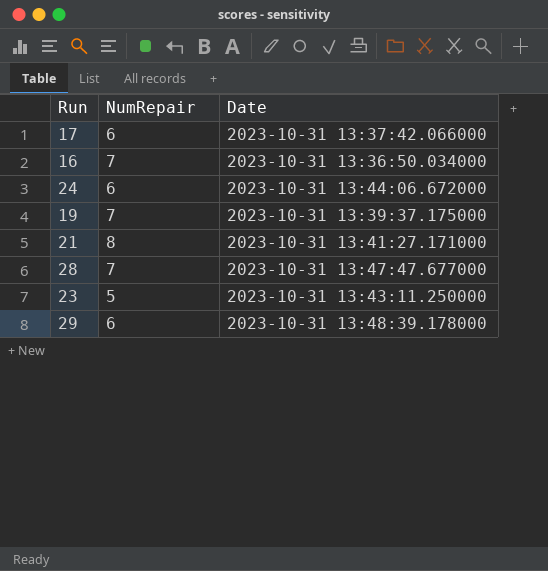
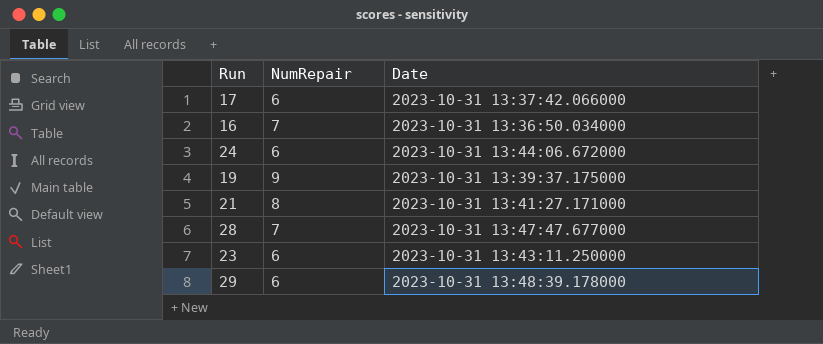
19 | NumRepair: 7 -> 9
23 | NumRepair: 5 -> 6

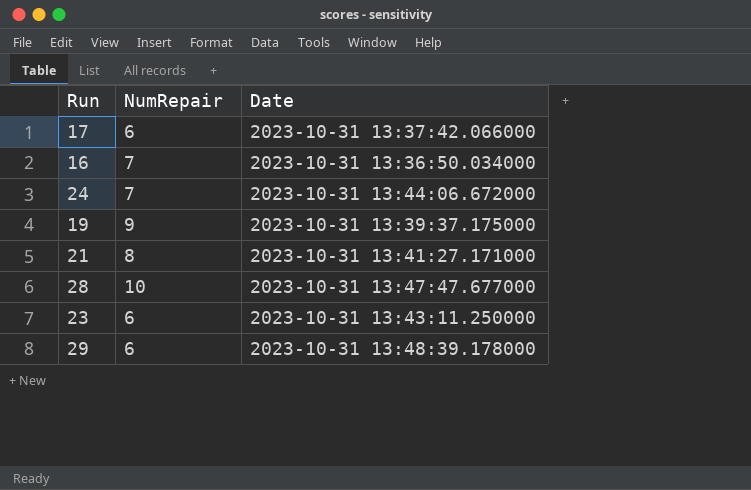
24 | NumRepair: 6 -> 7
28 | NumRepair: 7 -> 10

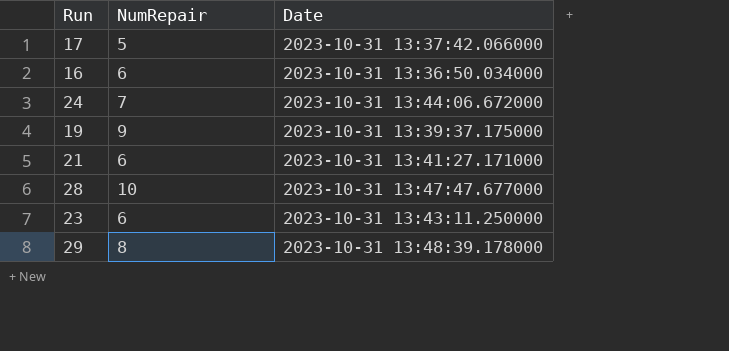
17 | NumRepair: 6 -> 5
16 | NumRepair: 7 -> 6
21 | NumRepair: 8 -> 6
29 | NumRepair: 6 -> 8

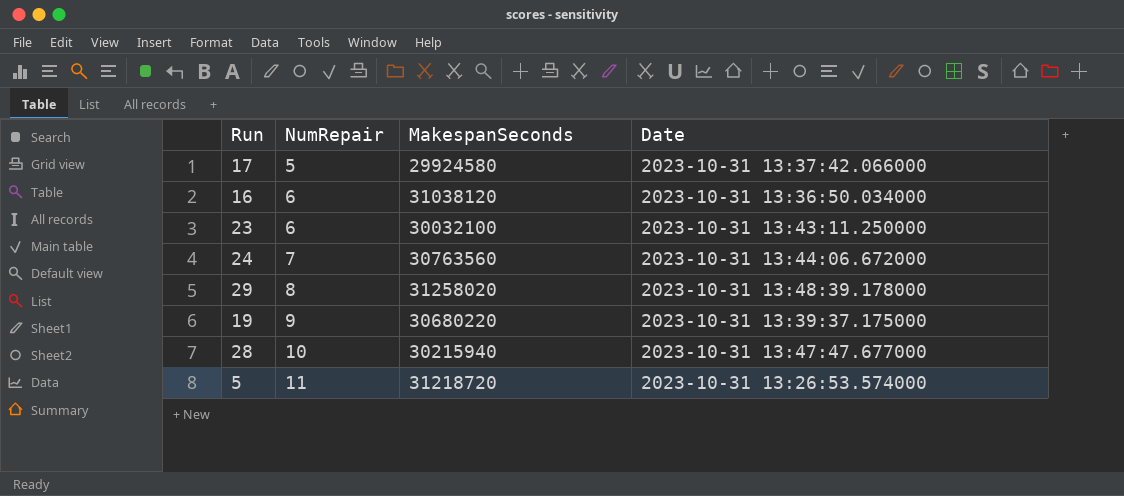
row order: none -> NumRepair ascending
column MakespanSeconds | position: none -> 3
row 21: 6 | 2023-10-31 13:41:27.171000 -> none
row 5: none -> 11 | 31218720 | 2023-10-31 13:26:53.574000

